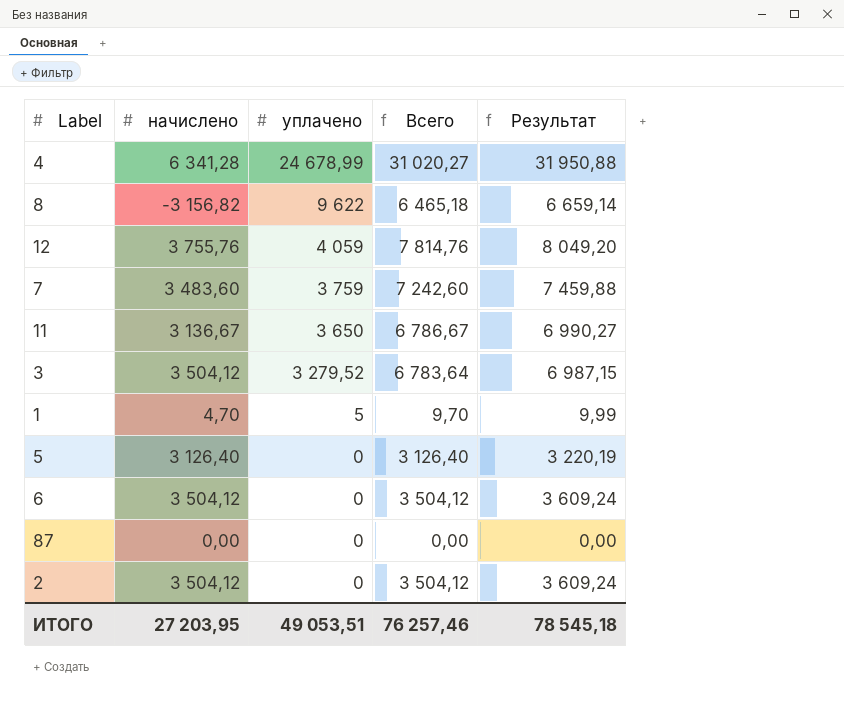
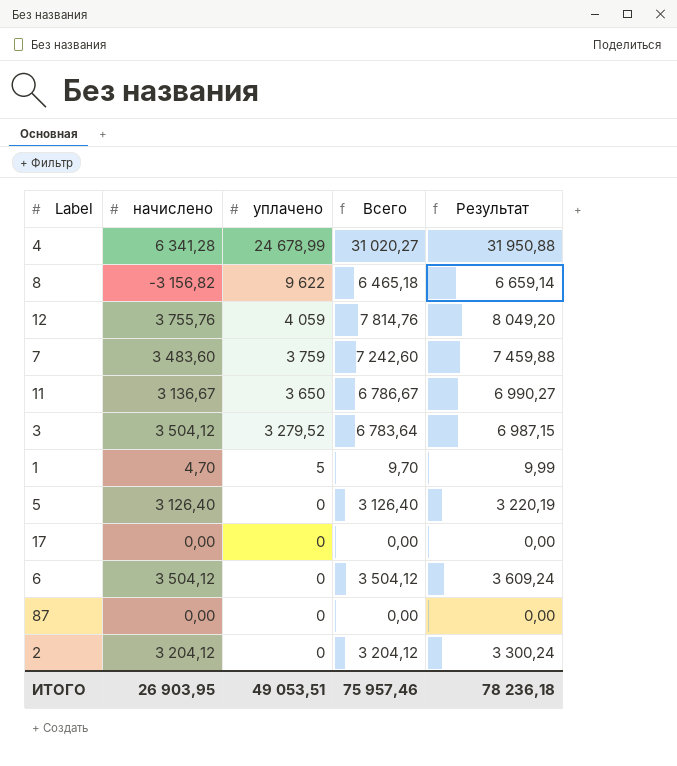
row 17: none -> 0,00 | 0 | 0,00 | 0,00
2 | начислено: 3 504,12 -> 3 204,12
2 | Всего: 3 504,12 -> 3 204,12
2 | Результат: 3 609,24 -> 3 300,24
ИТОГО | начислено: 27 203,95 -> 26 903,95
ИТОГО | Всего: 76 257,46 -> 75 957,46
ИТОГО | Результат: 78 545,18 -> 78 236,18

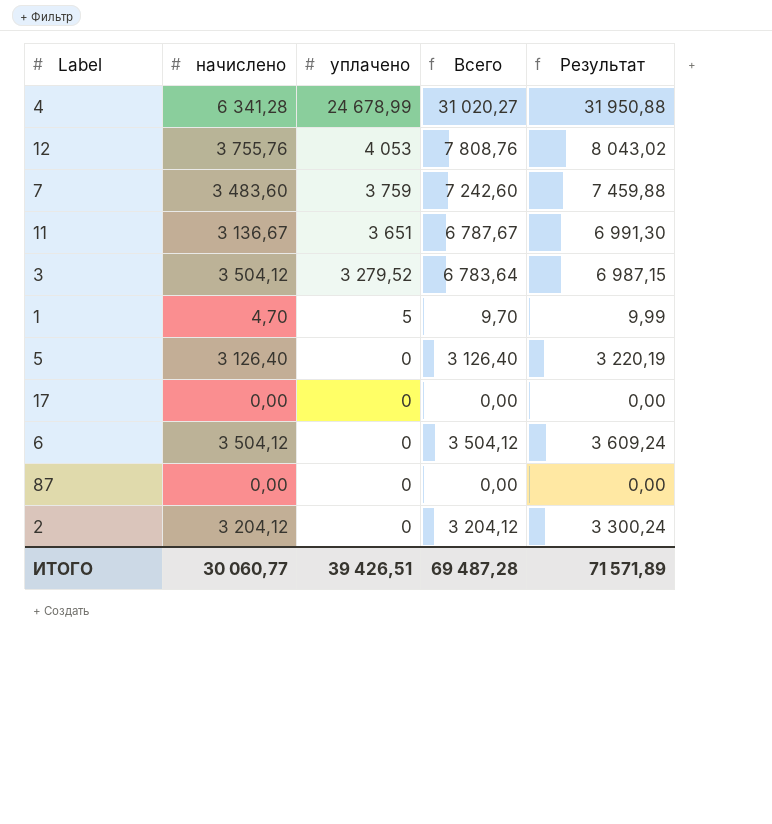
row 8: -3 156,82 | 9 622 | 6 465,18 | 6 659,14 -> none
12 | уплачено: 4 059 -> 4 053
12 | Всего: 7 814,76 -> 7 808,76
12 | Результат: 8 049,20 -> 8 043,02
11 | уплачено: 3 650 -> 3 651
11 | Всего: 6 786,67 -> 6 787,67
11 | Результат: 6 990,27 -> 6 991,30
ИТОГО | начислено: 26 903,95 -> 30 060,77
ИТОГО | уплачено: 49 053,51 -> 39 426,51
ИТОГО | Всего: 75 957,46 -> 69 487,28
ИТОГО | Результат: 78 236,18 -> 71 571,89

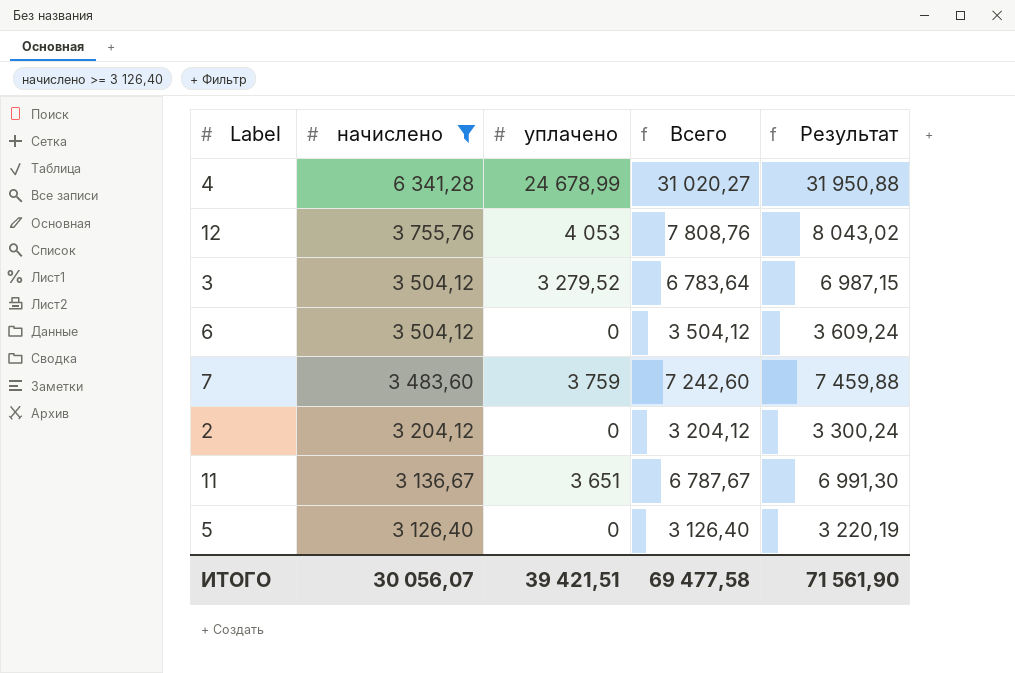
filter: none -> начислено >= 3 126,40
row order: уплачено descending -> начислено descending
ИТОГО | начислено: 30 060,77 -> 30 056,07
ИТОГО | уплачено: 39 426,51 -> 39 421,51
ИТОГО | Всего: 69 487,28 -> 69 477,58
ИТОГО | Результат: 71 571,89 -> 71 561,90

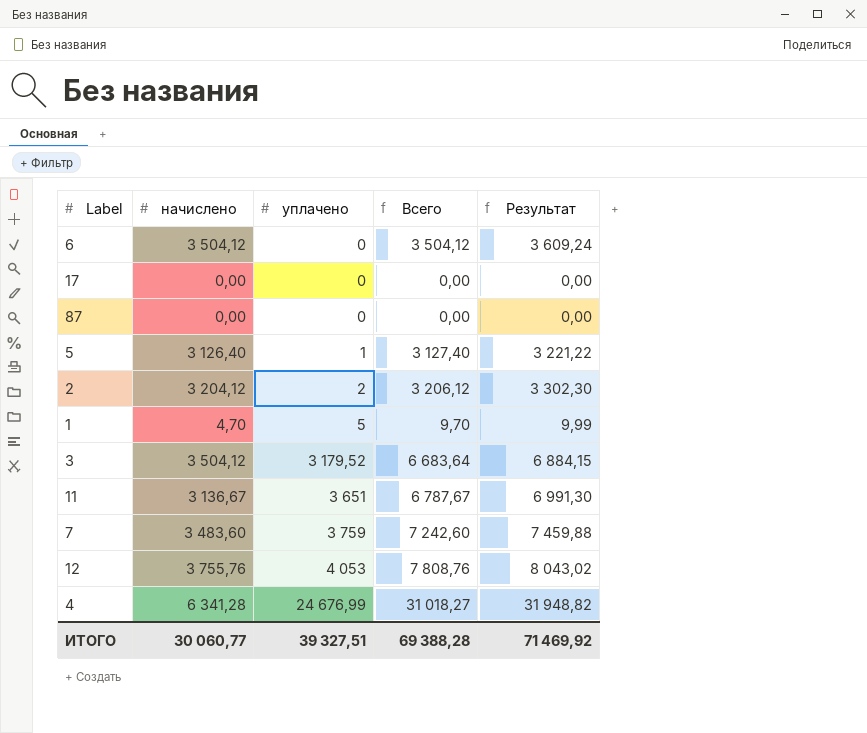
filter: начислено >= 3 126,40 -> none
row order: начислено descending -> уплачено ascending
5 | уплачено: 0 -> 1
5 | Всего: 3 126,40 -> 3 127,40
5 | Результат: 3 220,19 -> 3 221,22
2 | уплачено: 0 -> 2
2 | Всего: 3 204,12 -> 3 206,12
2 | Результат: 3 300,24 -> 3 302,30
3 | уплачено: 3 279,52 -> 3 179,52
3 | Всего: 6 783,64 -> 6 683,64
3 | Результат: 6 987,15 -> 6 884,15
4 | уплачено: 24 678,99 -> 24 676,99
4 | Всего: 31 020,27 -> 31 018,27
4 | Результат: 31 950,88 -> 31 948,82
ИТОГО | начислено: 30 056,07 -> 30 060,77
ИТОГО | уплачено: 39 421,51 -> 39 327,51
ИТОГО | Всего: 69 477,58 -> 69 388,28
ИТОГО | Результат: 71 561,90 -> 71 469,92

